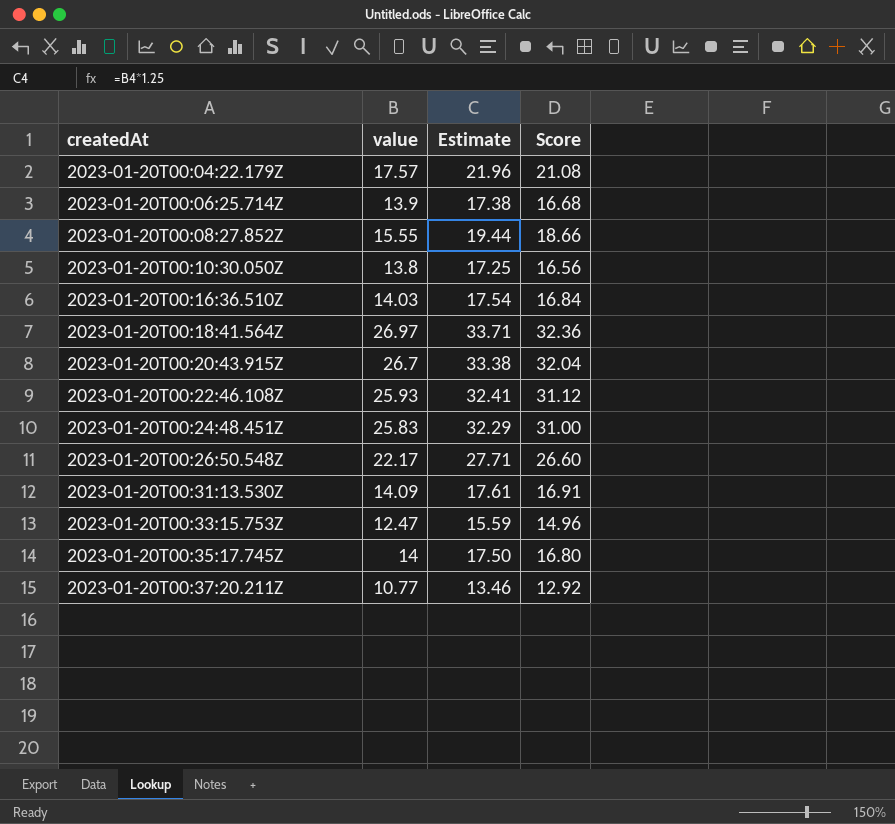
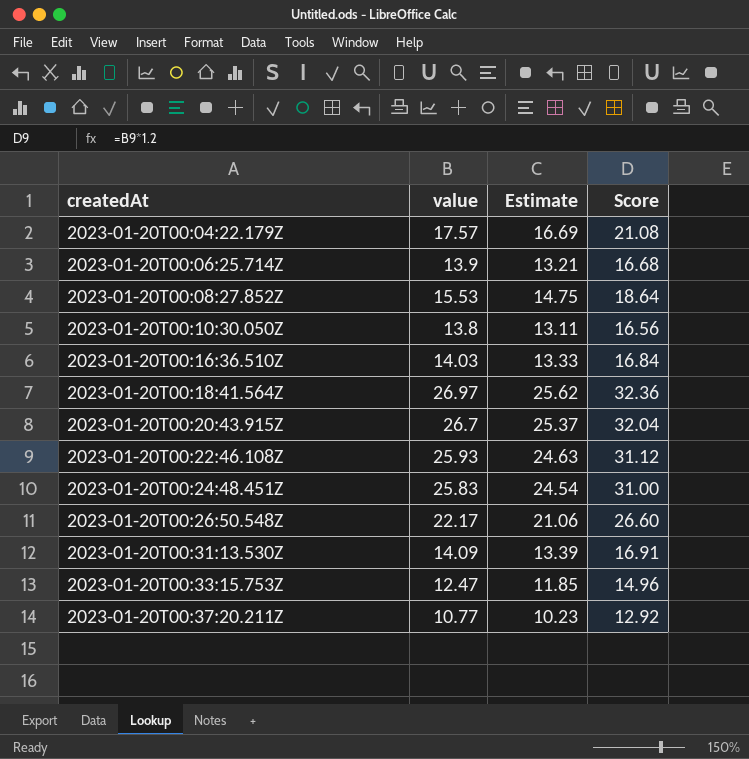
column Estimate | formula: [value] * 1.25 -> [value] * 0.95
row 2023-01-20T00:35:17.745Z: 14 | 17.50 | 16.80 -> none
2023-01-20T00:08:27.852Z | value: 15.55 -> 15.53
2023-01-20T00:08:27.852Z | Score: 18.66 -> 18.64

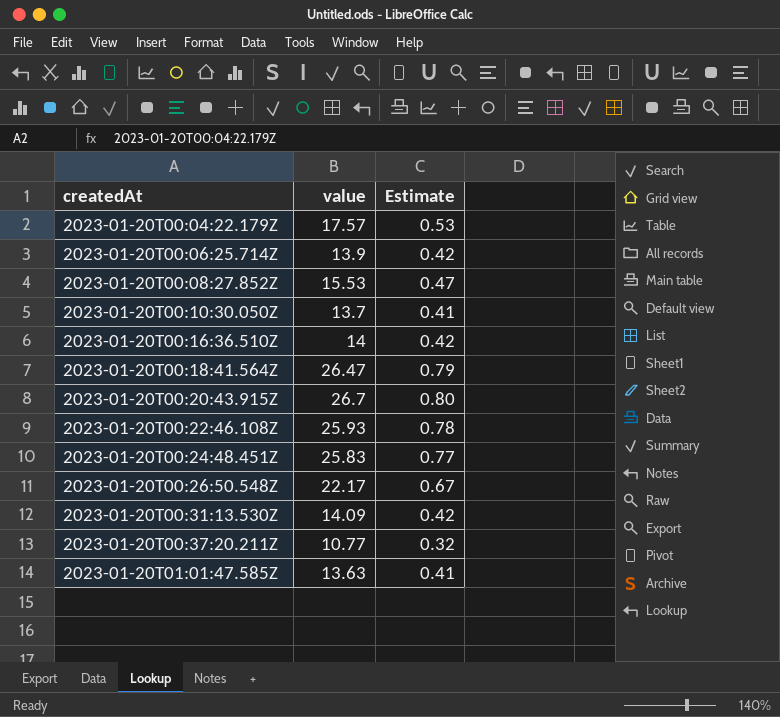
column Score | formula: [value] * 1.2 -> none
column Estimate | formula: [value] * 0.95 -> [value] * 0.03
row 2023-01-20T00:33:15.753Z: 12.47 | 11.85 | 14.96 -> none
2023-01-20T00:10:30.050Z | value: 13.8 -> 13.7
2023-01-20T00:16:36.510Z | value: 14.03 -> 14
2023-01-20T00:18:41.564Z | value: 26.97 -> 26.47
row 2023-01-20T01:01:47.585Z: none -> 13.63 | 0.41

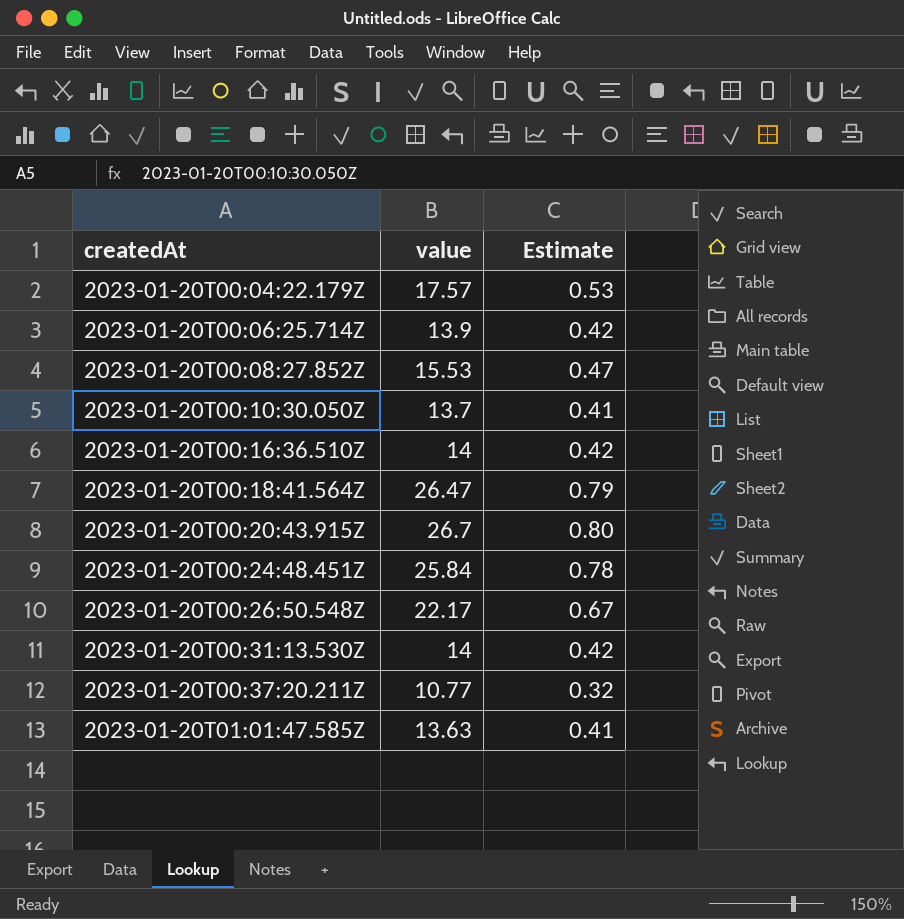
row 2023-01-20T00:22:46.108Z: 25.93 | 0.78 -> none
2023-01-20T00:24:48.451Z | value: 25.83 -> 25.84
2023-01-20T00:24:48.451Z | Estimate: 0.77 -> 0.78
2023-01-20T00:31:13.530Z | value: 14.09 -> 14

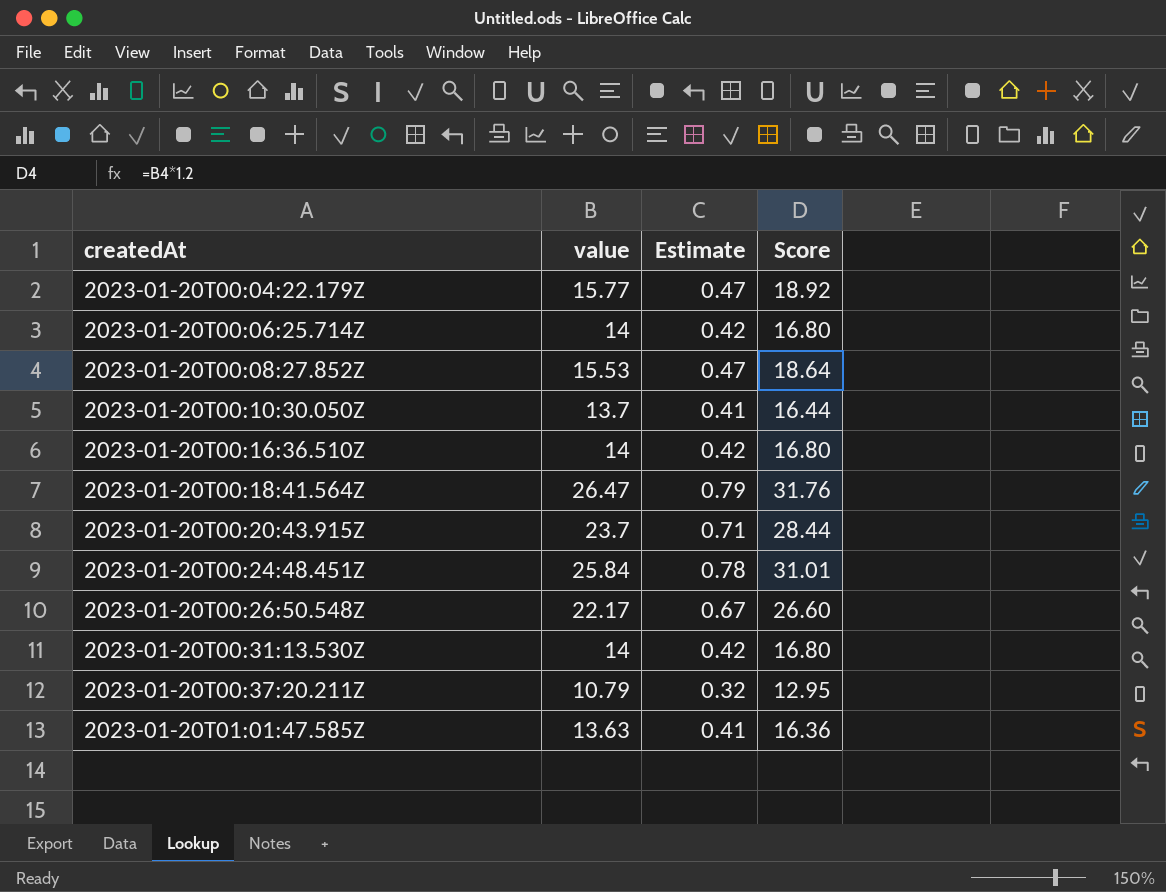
column Score | formula: none -> [value] * 1.2
2023-01-20T00:04:22.179Z | value: 17.57 -> 15.77
2023-01-20T00:04:22.179Z | Estimate: 0.53 -> 0.47
2023-01-20T00:06:25.714Z | value: 13.9 -> 14
2023-01-20T00:20:43.915Z | value: 26.7 -> 23.7
2023-01-20T00:20:43.915Z | Estimate: 0.80 -> 0.71
2023-01-20T00:37:20.211Z | value: 10.77 -> 10.79

